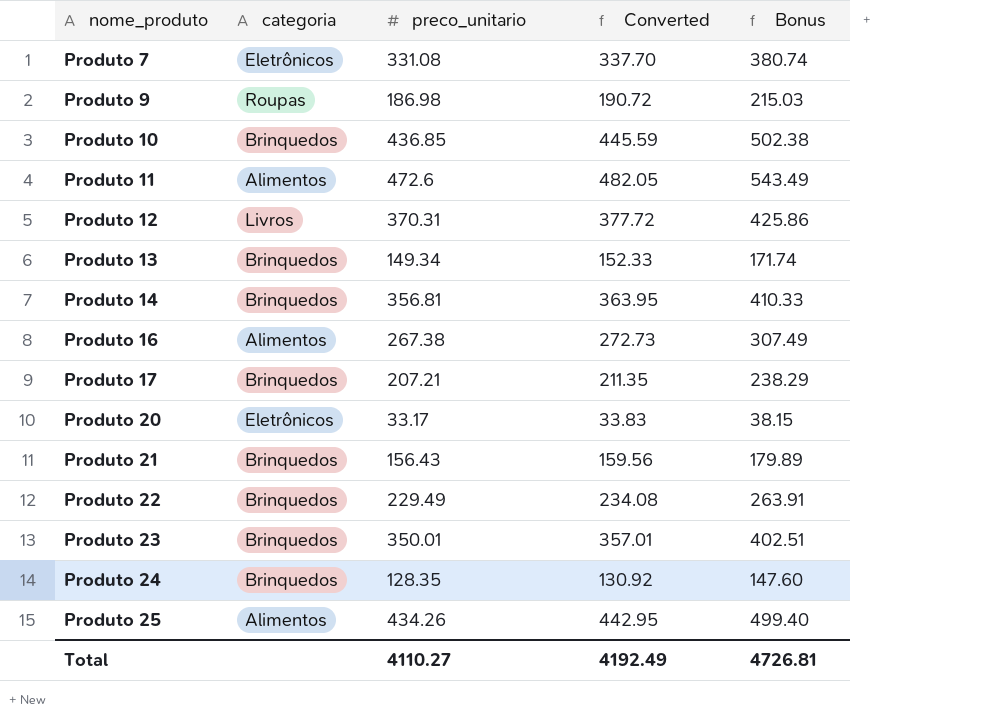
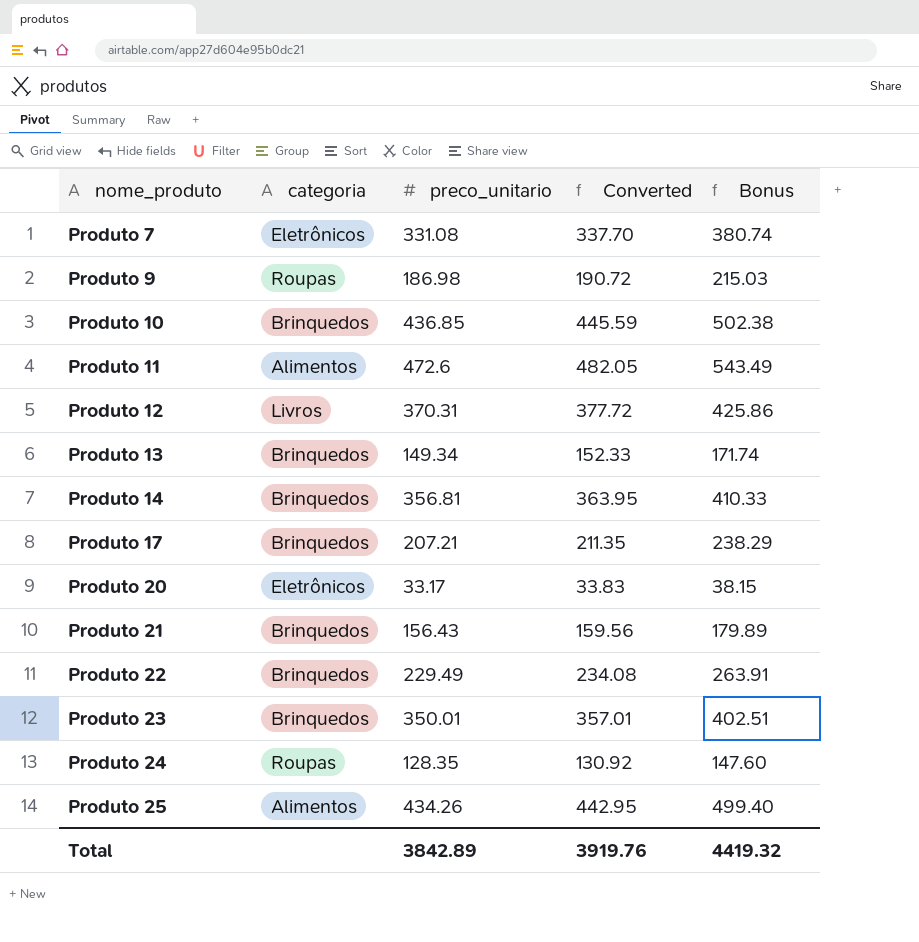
row Produto 16: Alimentos | 267.38 | 272.73 | 307.49 -> none
Produto 24 | categoria: Brinquedos -> Roupas
Total | preco_unitario: 4110.27 -> 3842.89
Total | Converted: 4192.49 -> 3919.76
Total | Bonus: 4726.81 -> 4419.32

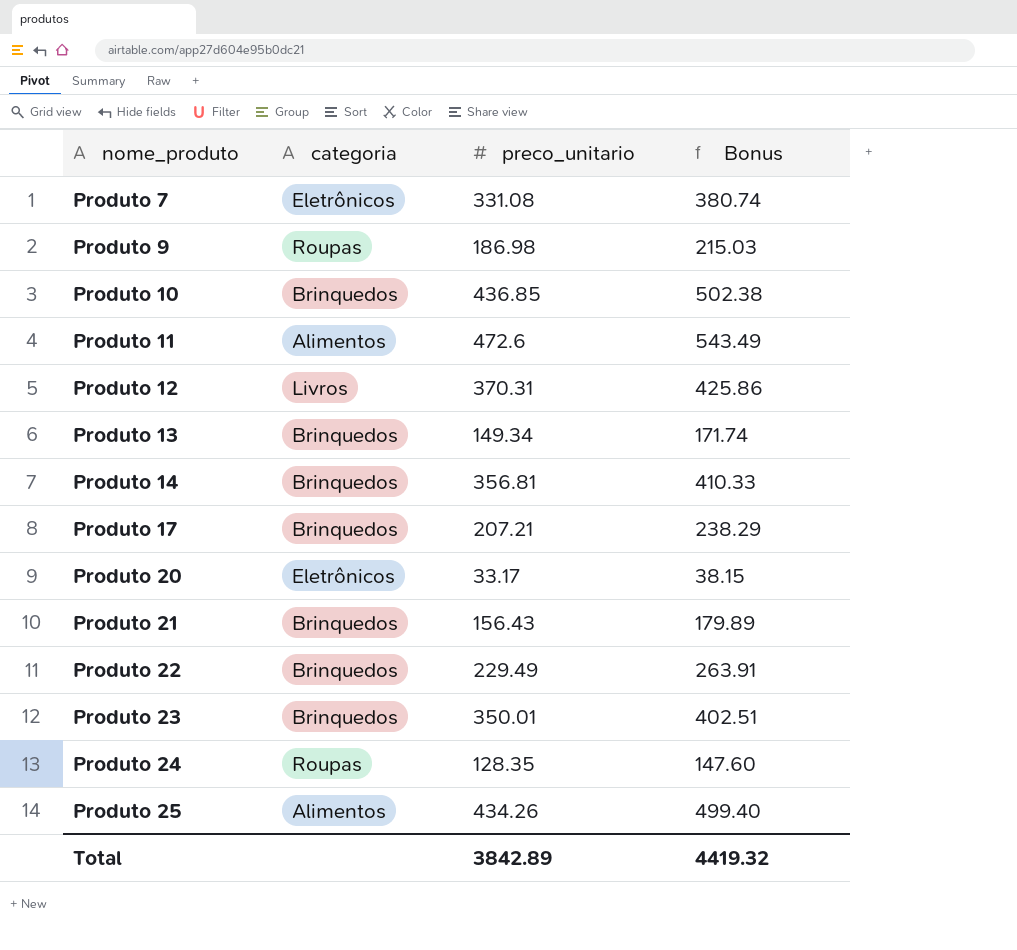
column Converted | formula: [preco_unitario] * 1.02 -> none

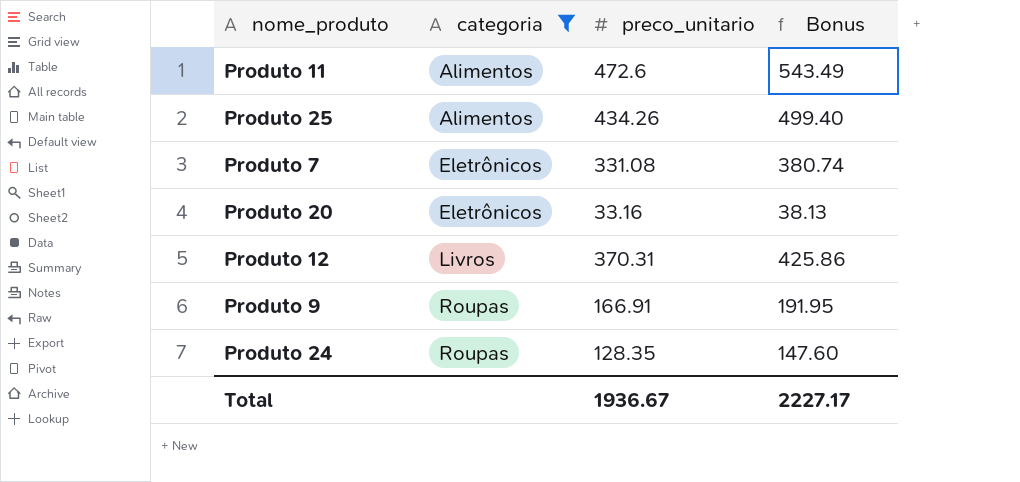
filter: none -> categoria != Brinquedos
row order: nome_produto ascending -> categoria ascending
Produto 20 | preco_unitario: 33.17 -> 33.16
Produto 20 | Bonus: 38.15 -> 38.13
Produto 9 | preco_unitario: 186.98 -> 166.91
Produto 9 | Bonus: 215.03 -> 191.95
Total | preco_unitario: 3842.89 -> 1936.67
Total | Bonus: 4419.32 -> 2227.17

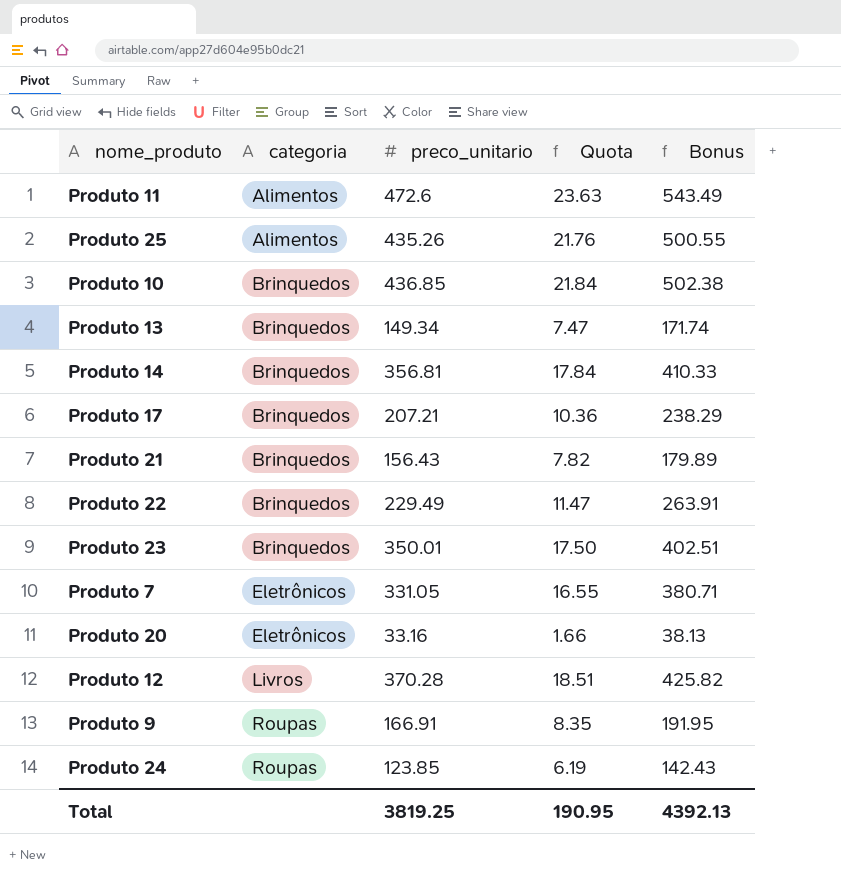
filter: categoria != Brinquedos -> none
column Quota | formula: none -> [preco_unitario] * 0.05
Produto 25 | preco_unitario: 434.26 -> 435.26
Produto 25 | Bonus: 499.40 -> 500.55
Produto 7 | preco_unitario: 331.08 -> 331.05
Produto 7 | Bonus: 380.74 -> 380.71
Produto 12 | preco_unitario: 370.31 -> 370.28
Produto 12 | Bonus: 425.86 -> 425.82
Produto 24 | preco_unitario: 128.35 -> 123.85
Produto 24 | Bonus: 147.60 -> 142.43
Total | preco_unitario: 1936.67 -> 3819.25
Total | Bonus: 2227.17 -> 4392.13

